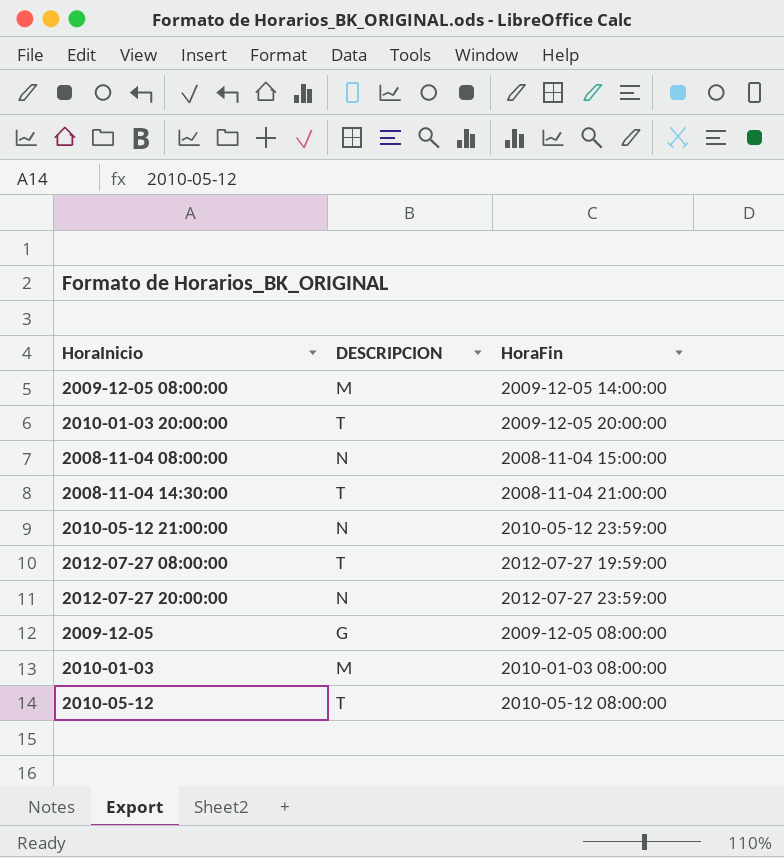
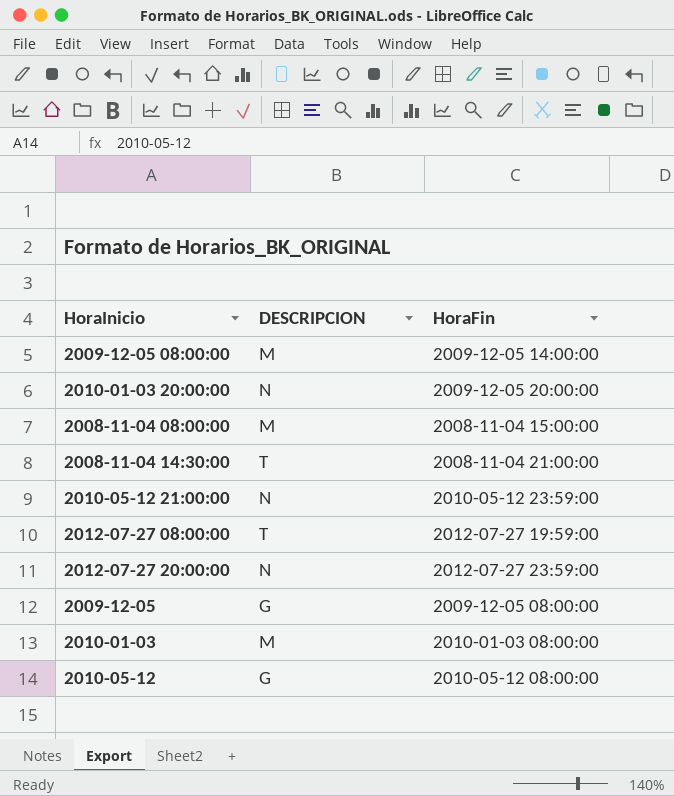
2010-01-03 20:00:00 | DESCRIPCION: T -> N
2008-11-04 08:00:00 | DESCRIPCION: N -> M
2010-05-12 | DESCRIPCION: T -> G

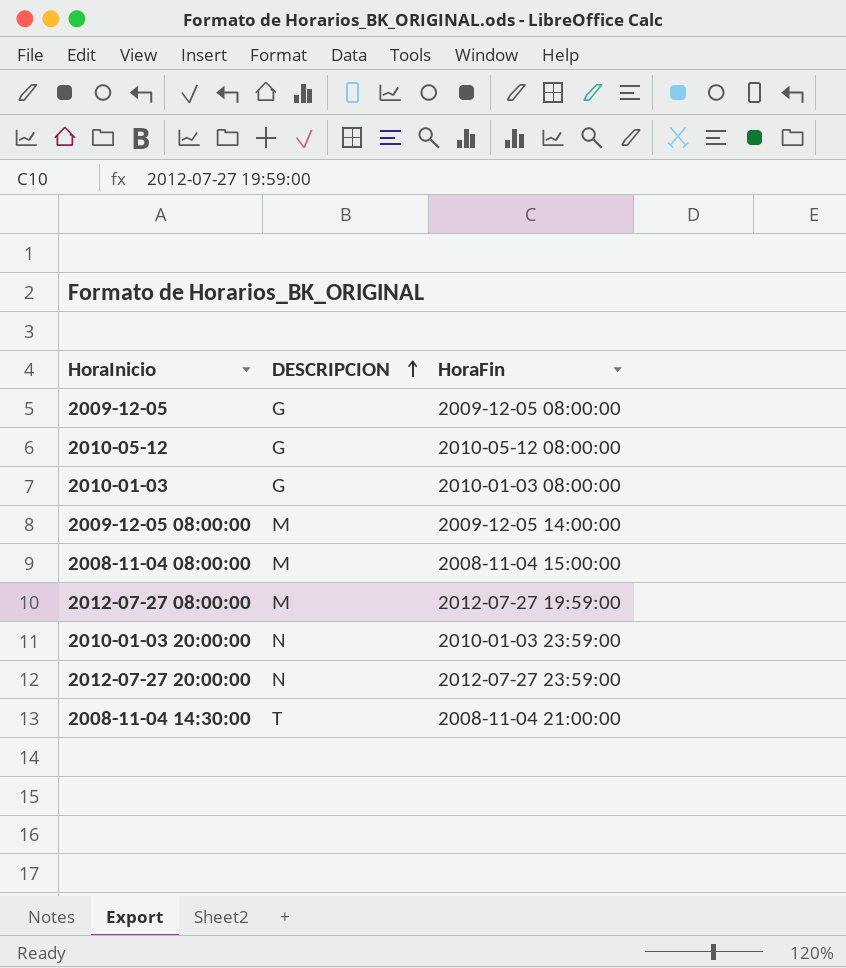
row order: none -> DESCRIPCION ascending
row 2010-05-12 21:00:00: N | 2010-05-12 23:59:00 -> none
2010-01-03 | DESCRIPCION: M -> G
2012-07-27 08:00:00 | DESCRIPCION: T -> M
2010-01-03 20:00:00 | HoraFin: 2009-12-05 20:00:00 -> 2010-01-03 23:59:00

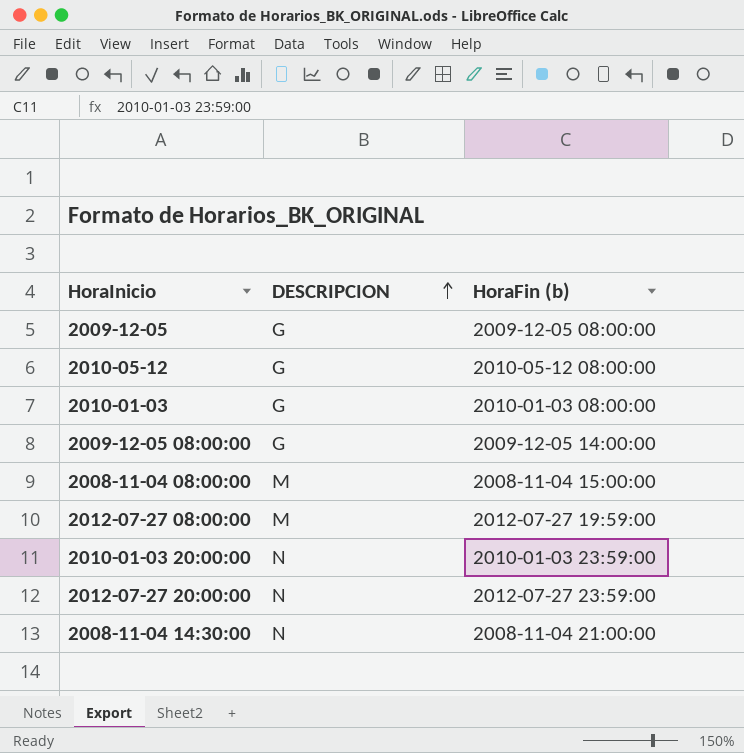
column name: HoraFin -> HoraFin (b)
2009-12-05 08:00:00 | DESCRIPCION: M -> G
2008-11-04 14:30:00 | DESCRIPCION: T -> N

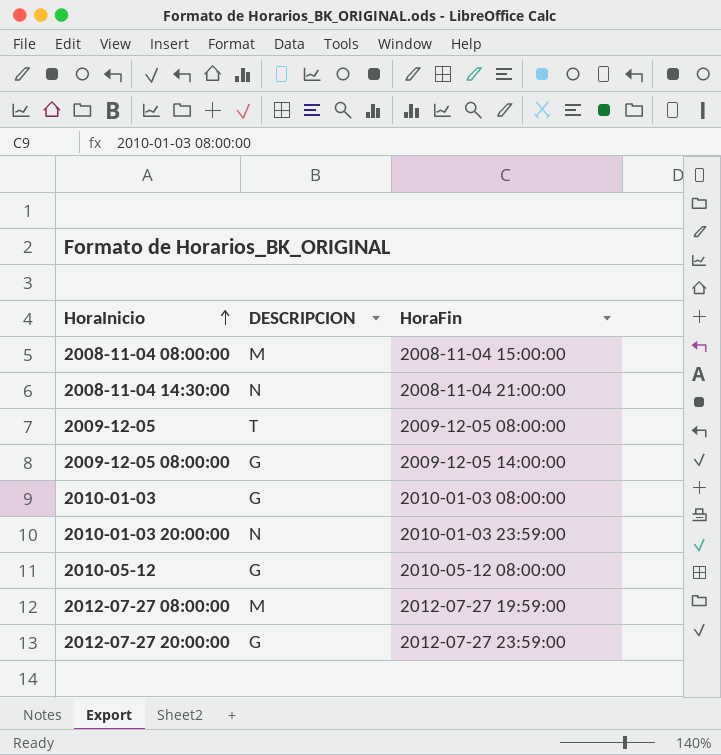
row order: DESCRIPCION ascending -> HoraInicio ascending
column name: HoraFin (b) -> HoraFin
2009-12-05 | DESCRIPCION: G -> T
2012-07-27 20:00:00 | DESCRIPCION: N -> G

